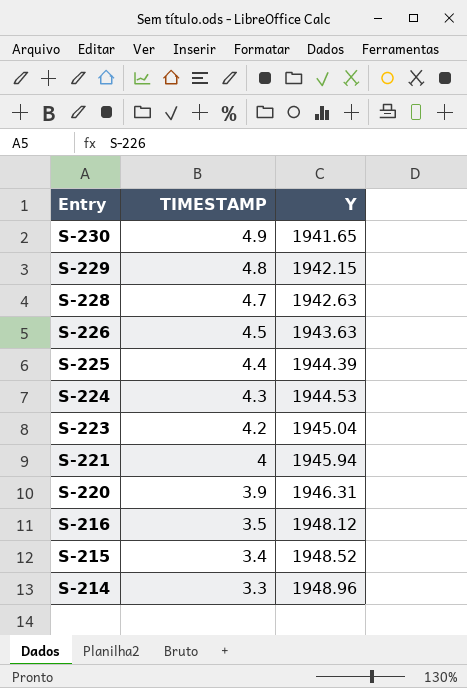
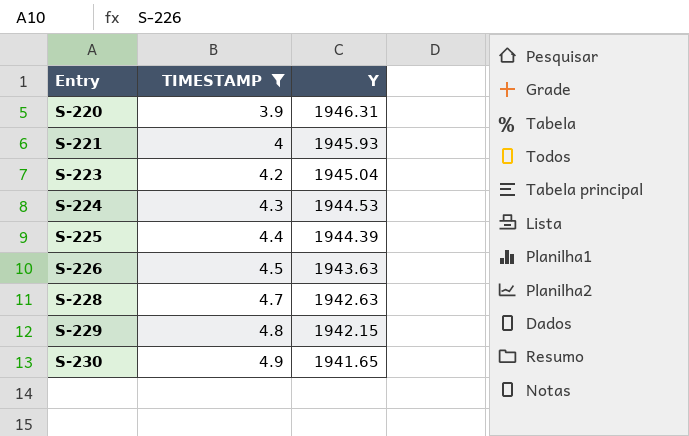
filter: none -> TIMESTAMP >= 3.9
row order: Entry descending -> Entry ascending
S-221 | Y: 1945.94 -> 1945.93

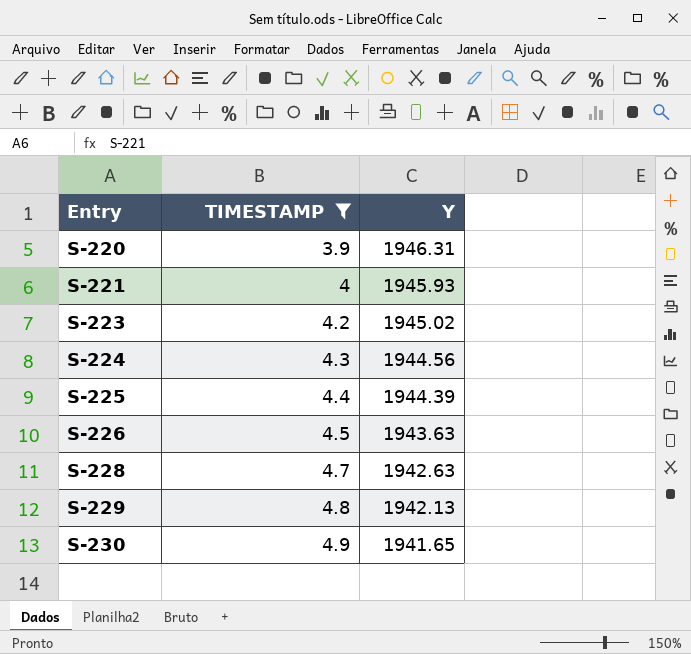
S-223 | Y: 1945.04 -> 1945.02
S-224 | Y: 1944.53 -> 1944.56
S-229 | Y: 1942.15 -> 1942.13

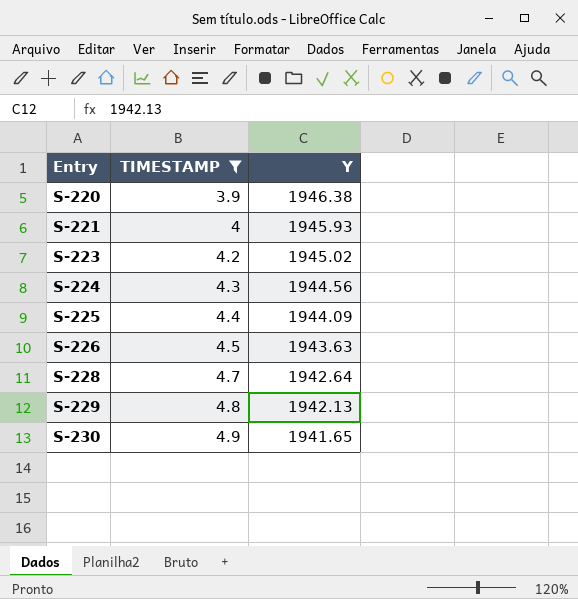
S-220 | Y: 1946.31 -> 1946.38
S-225 | Y: 1944.39 -> 1944.09
S-228 | Y: 1942.63 -> 1942.64

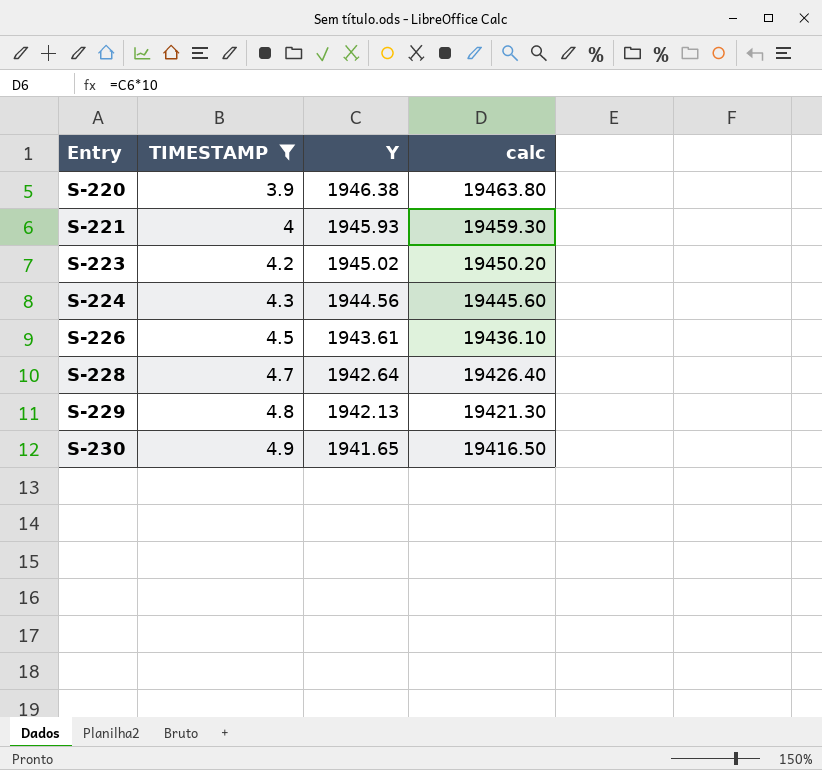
column calc | formula: none -> [Y] * 10
row S-225: 4.4 | 1944.09 -> none
S-226 | Y: 1943.63 -> 1943.61

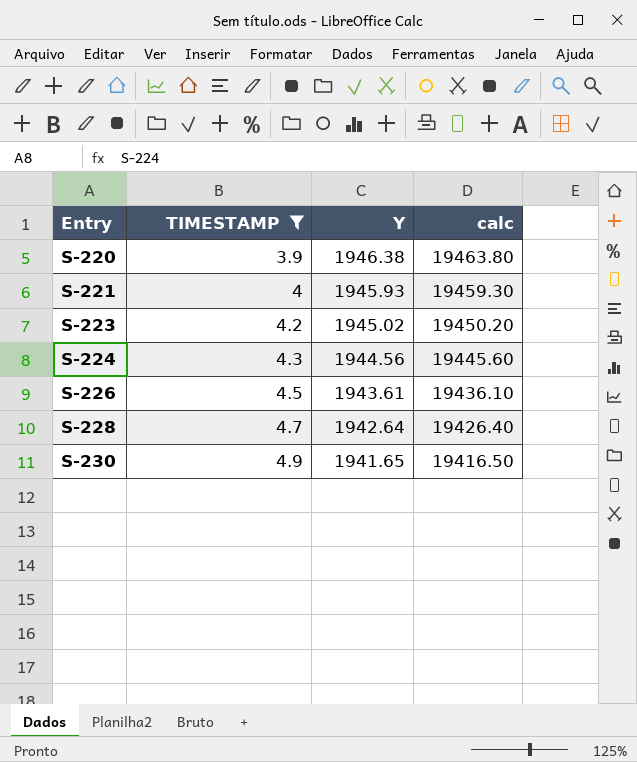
row S-229: 4.8 | 1942.13 | 19421.30 -> none

